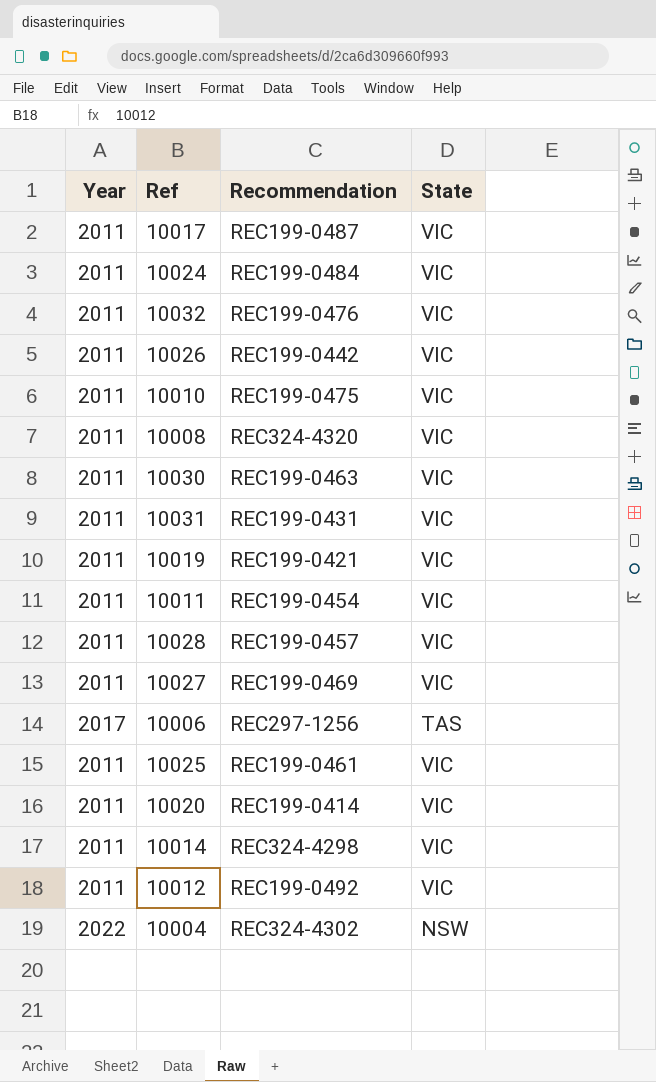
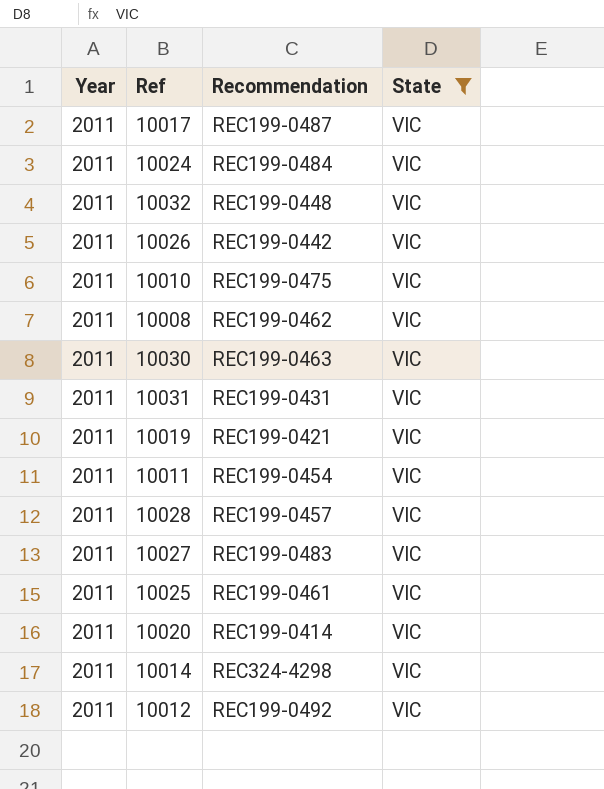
filter: none -> State = VIC
10032 | Recommendation: REC199-0476 -> REC199-0448
10008 | Recommendation: REC324-4320 -> REC199-0462
10027 | Recommendation: REC199-0469 -> REC199-0483

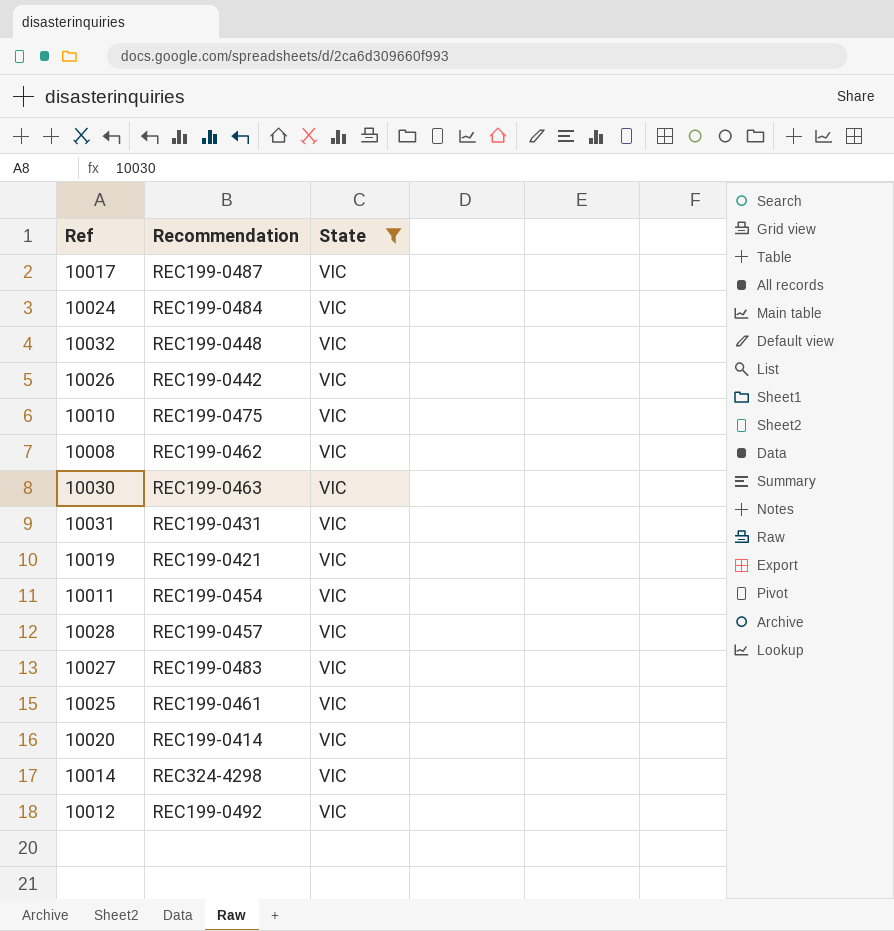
column Year | position: 1 -> none

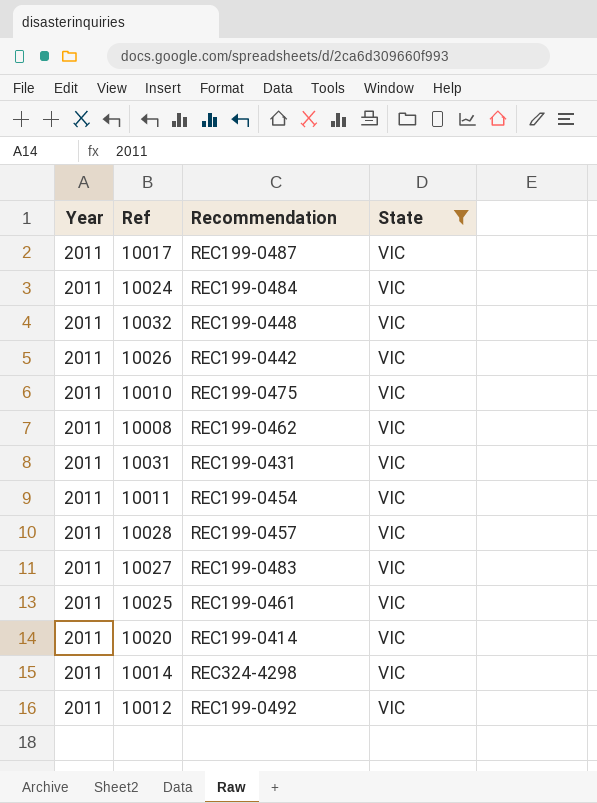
column Year | position: none -> 1
row 10030: REC199-0463 | VIC -> none
row 10019: REC199-0421 | VIC -> none

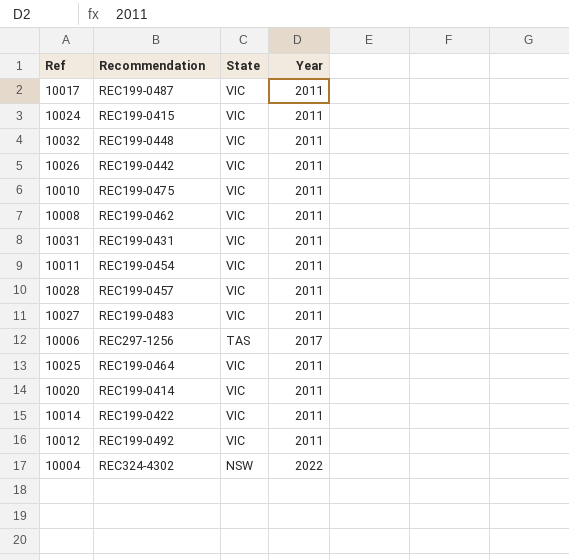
filter: State = VIC -> none
column Year | position: 1 -> 4
10024 | Recommendation: REC199-0484 -> REC199-0415
10025 | Recommendation: REC199-0461 -> REC199-0464
10014 | Recommendation: REC324-4298 -> REC199-0422

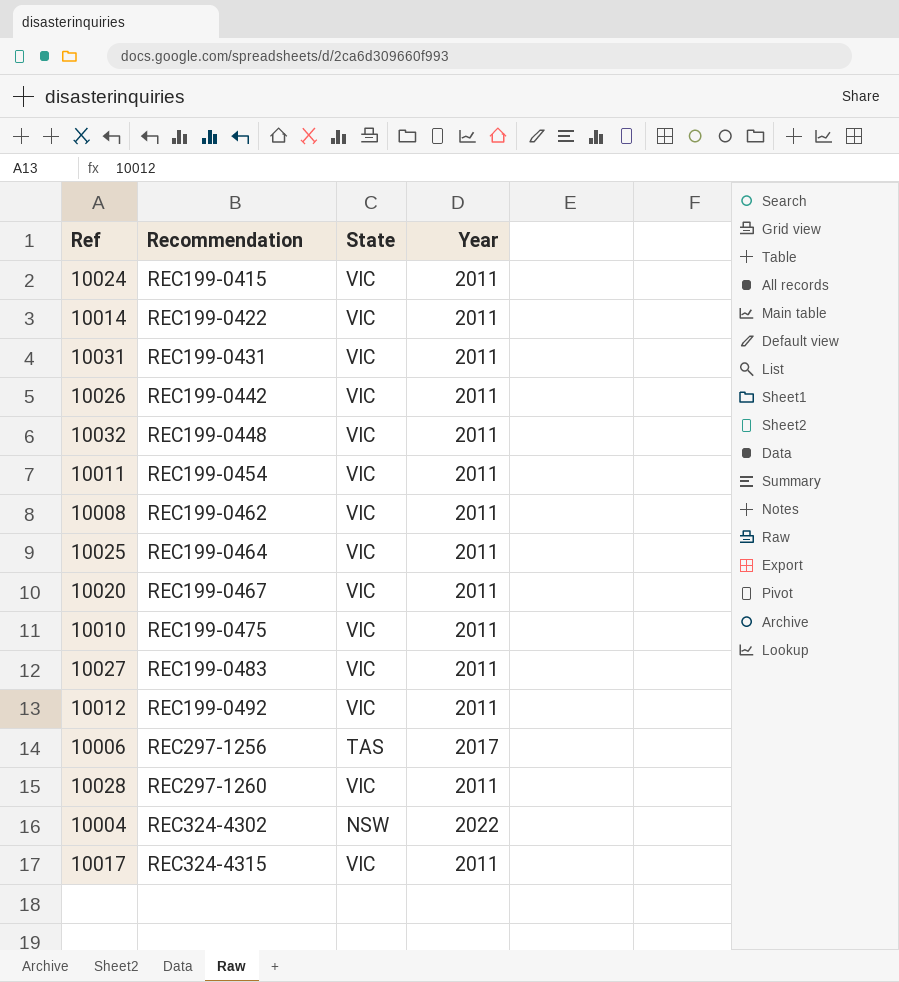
row order: none -> Recommendation ascending
10020 | Recommendation: REC199-0414 -> REC199-0467
10028 | Recommendation: REC199-0457 -> REC297-1260
10017 | Recommendation: REC199-0487 -> REC324-4315

